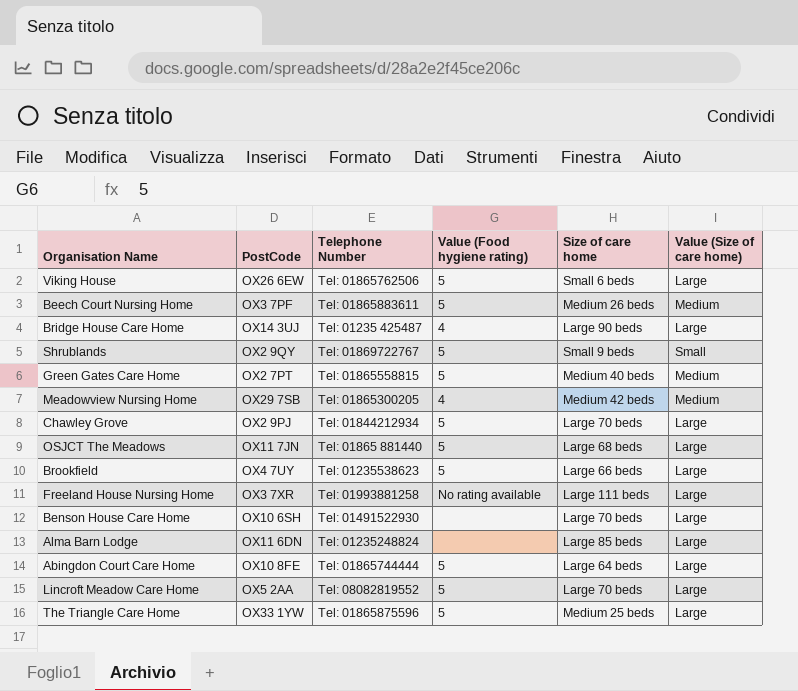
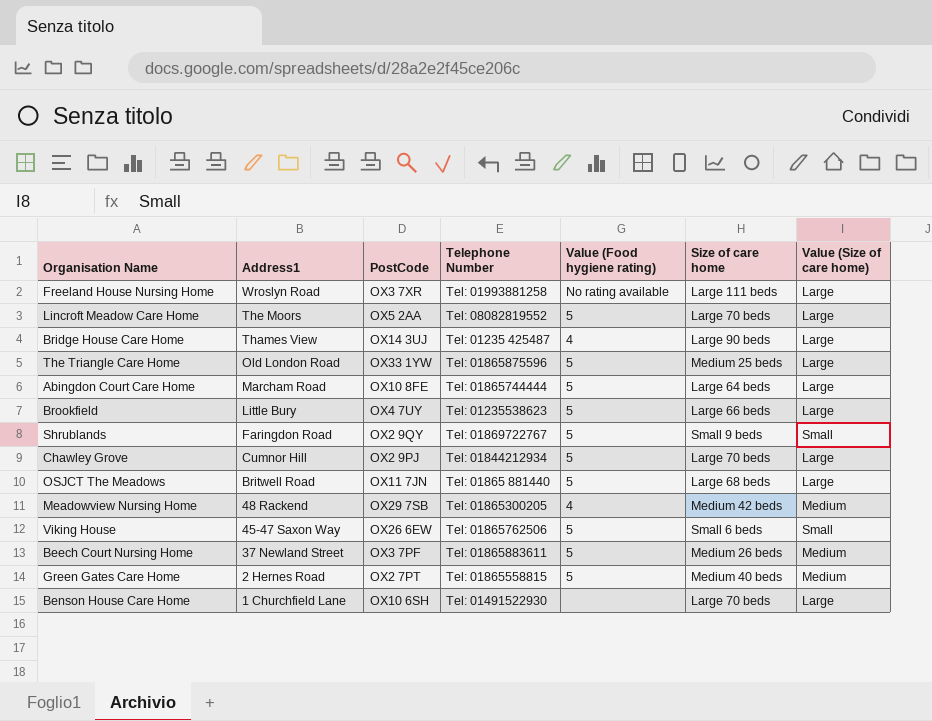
row order: none -> Address1 descending
column Address1 | position: none -> 2
row Alma Barn Lodge: OX11 6DN | Tel: 01235248824 | none | Large 85 beds | Large -> none
Viking House | Value (Size of care home): Large -> Small

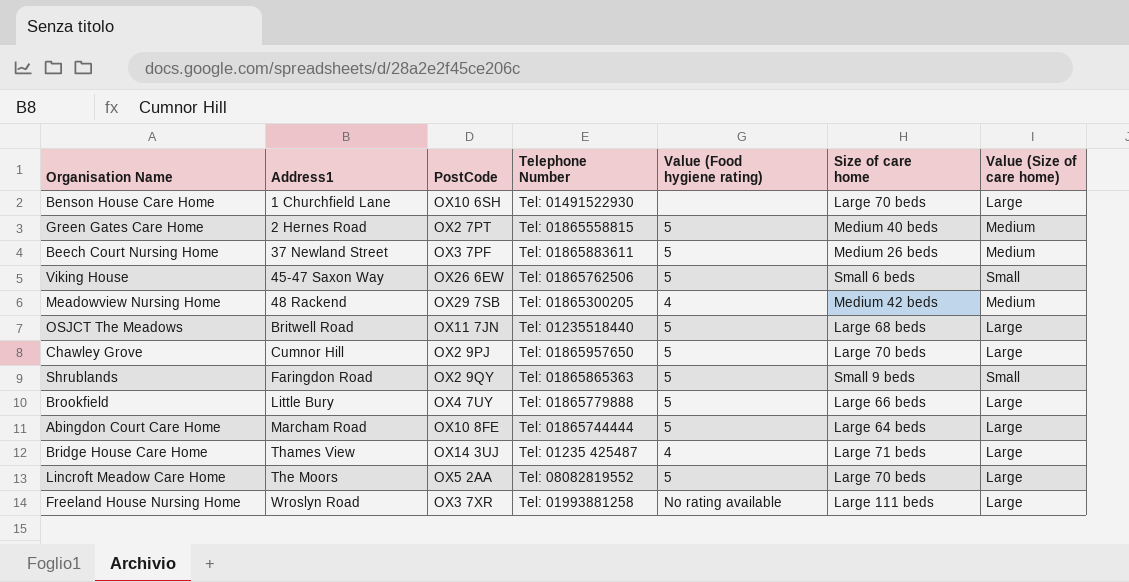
row order: Address1 descending -> Address1 ascending
row The Triangle Care Home: Old London Road | OX33 1YW | Tel: 01865875596 | 5 | Medium 25 beds | Large -> none
OSJCT The Meadows | Telephone Number: Tel: 01865 881440 -> Tel: 01235518440
Chawley Grove | Telephone Number: Tel: 01844212934 -> Tel: 01865957650
Shrublands | Telephone Number: Tel: 01869722767 -> Tel: 01865865363
Brookfield | Telephone Number: Tel: 01235538623 -> Tel: 01865779888
Bridge House Care Home | Size of care home: Large 90 beds -> Large 71 beds

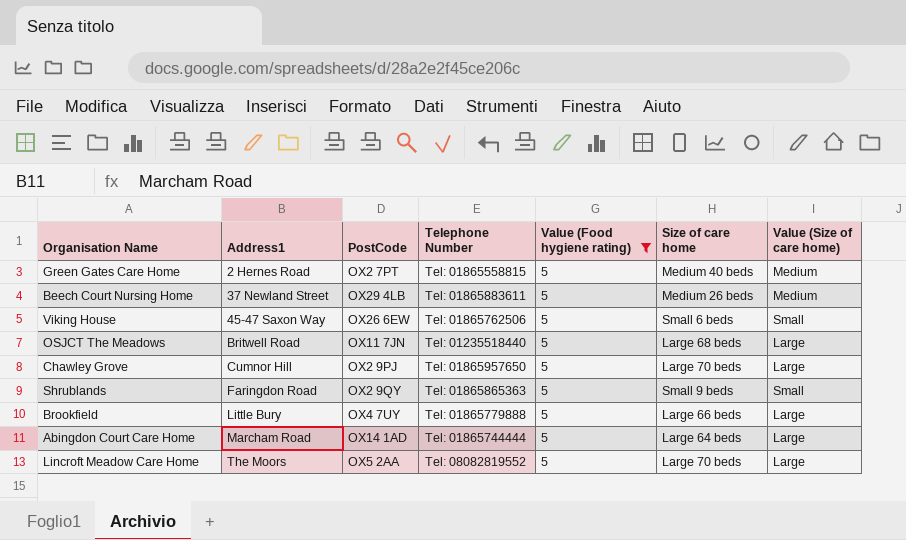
filter: none -> Value (Food hygiene rating) = 5
Beech Court Nursing Home | PostCode: OX3 7PF -> OX29 4LB
Abingdon Court Care Home | PostCode: OX10 8FE -> OX14 1AD

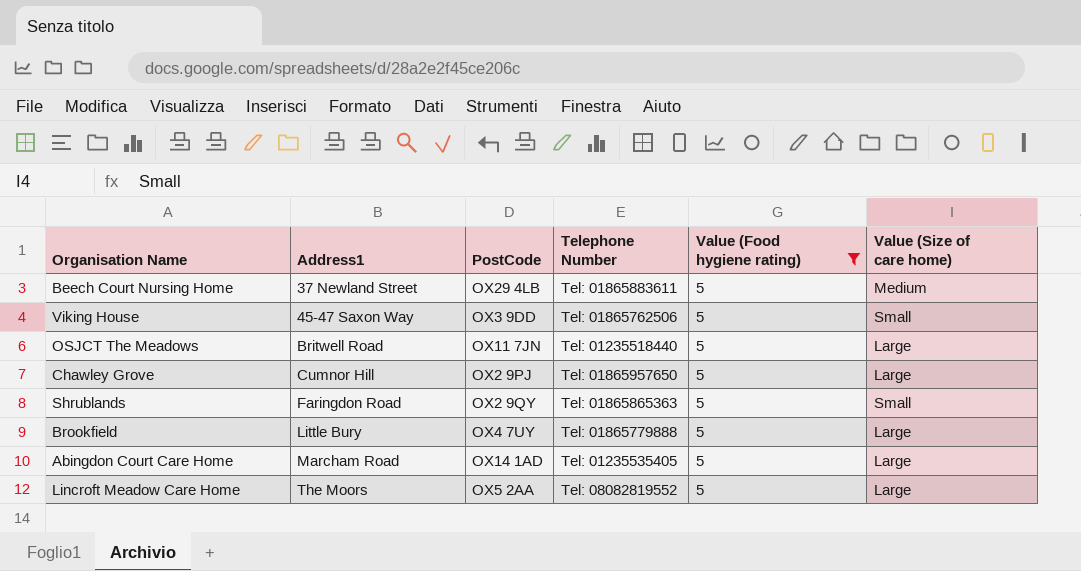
column Size of care home | position: 6 -> none
row Green Gates Care Home: 2 Hernes Road | OX2 7PT | Tel: 01865558815 | 5 | Medium 40 beds | Medium -> none
Viking House | PostCode: OX26 6EW -> OX3 9DD
Abingdon Court Care Home | Telephone Number: Tel: 01865744444 -> Tel: 01235535405

